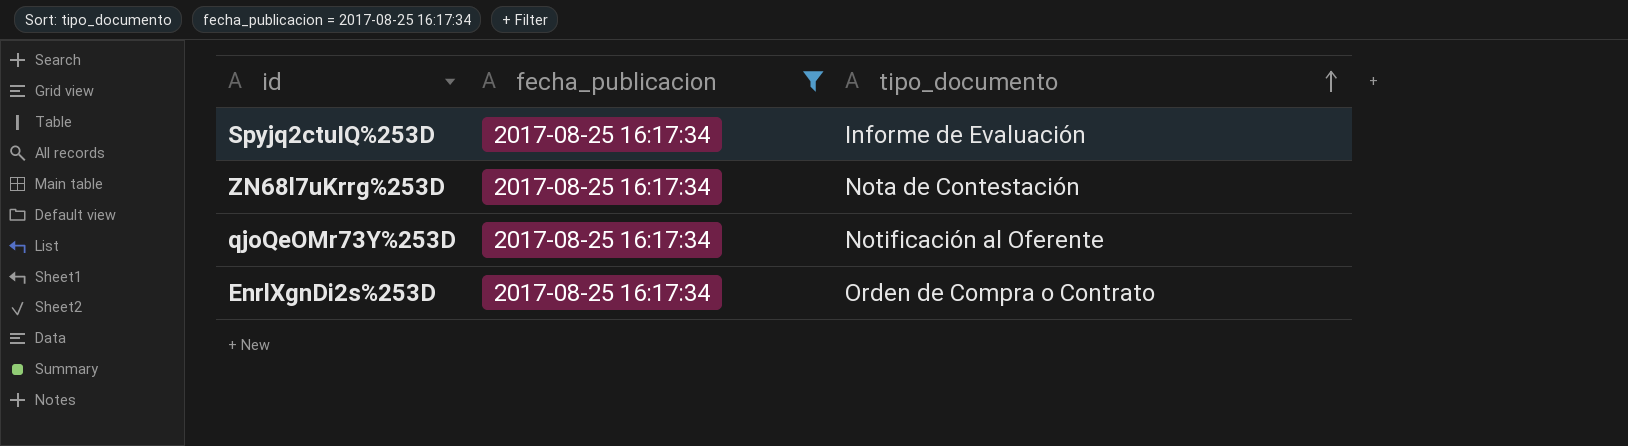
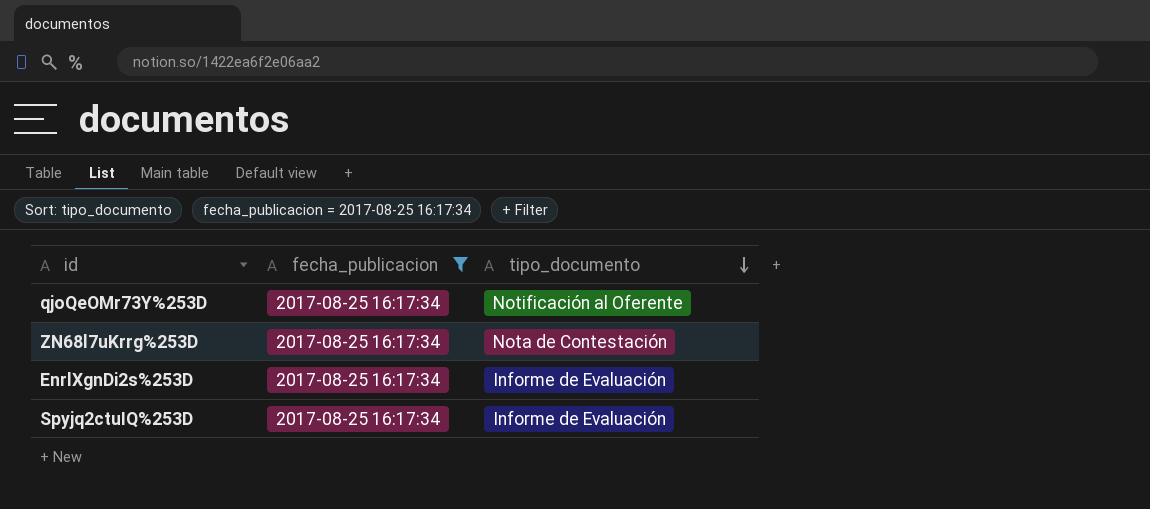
row order: tipo_documento ascending -> tipo_documento descending
EnrlXgnDi2s%253D | tipo_documento: Orden de Compra o Contrato -> Informe de Evaluación

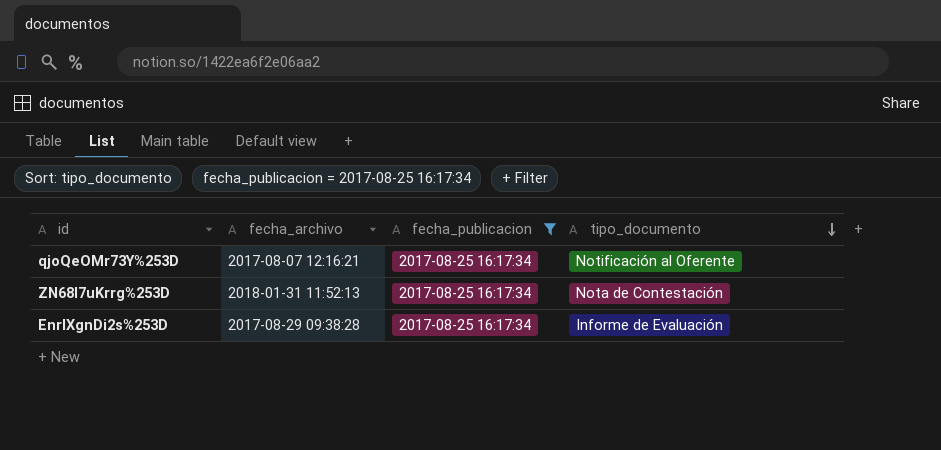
column fecha_archivo | position: none -> 2
row Spyjq2ctuIQ%253D: 2017-08-25 16:17:34 | Informe de Evaluación -> none

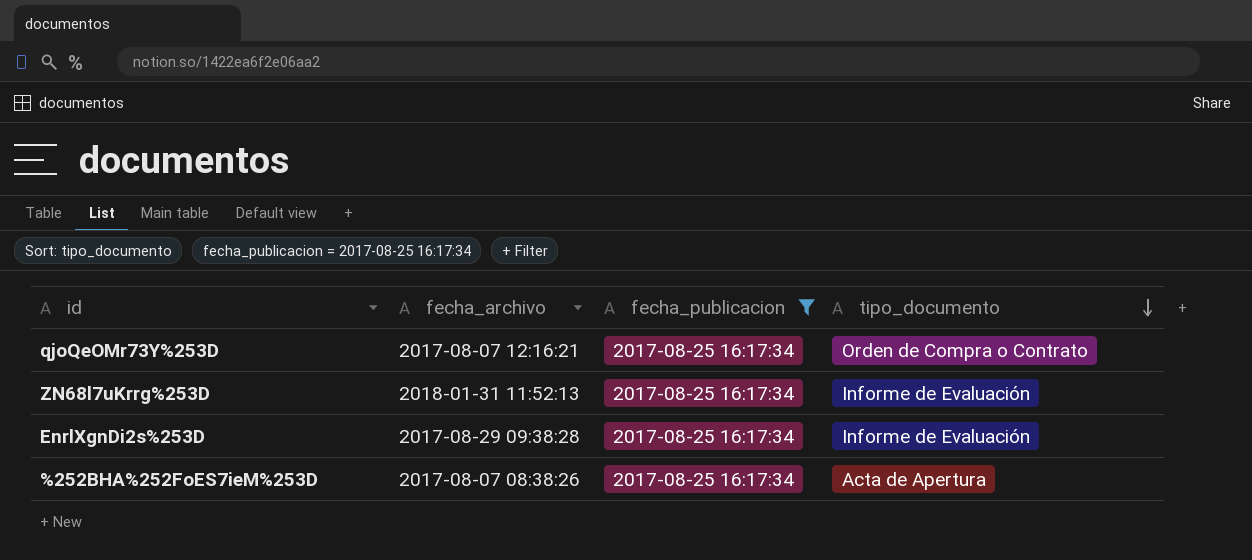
qjoQeOMr73Y%253D | tipo_documento: Notificación al Oferente -> Orden de Compra o Contrato
ZN68l7uKrrg%253D | tipo_documento: Nota de Contestación -> Informe de Evaluación
row %252BHA%252FoES7ieM%253D: none -> 2017-08-07 08:38:26 | 2017-08-25 16:17:34 | Acta de Apertura

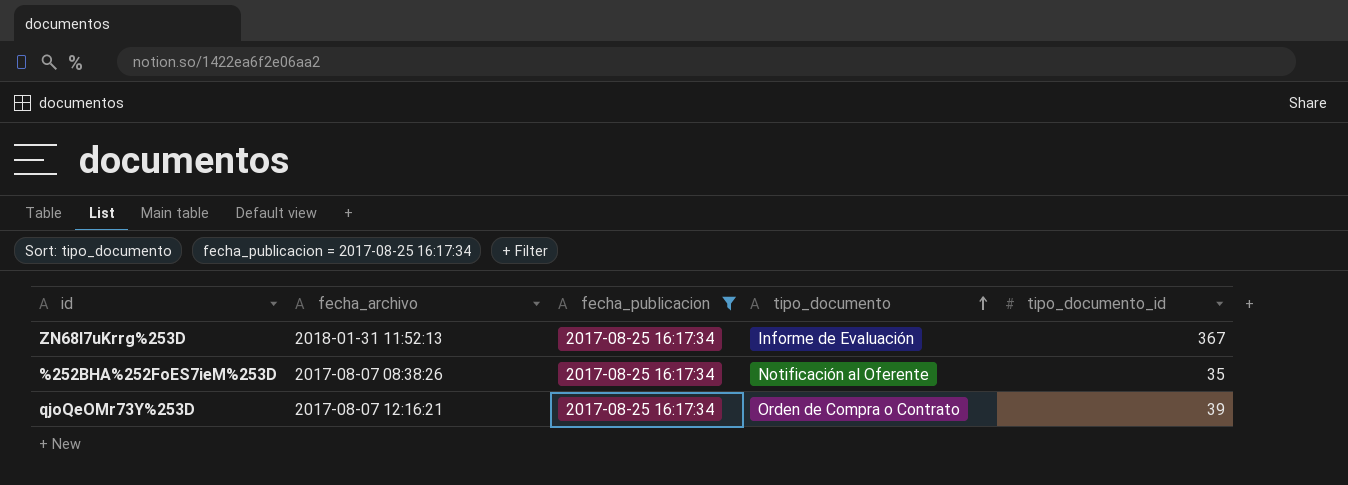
row order: tipo_documento descending -> tipo_documento ascending
column tipo_documento_id | position: none -> 5
row EnrlXgnDi2s%253D: 2017-08-29 09:38:28 | 2017-08-25 16:17:34 | Informe de Evaluación -> none
%252BHA%252FoES7ieM%253D | tipo_documento: Acta de Apertura -> Notificación al Oferente

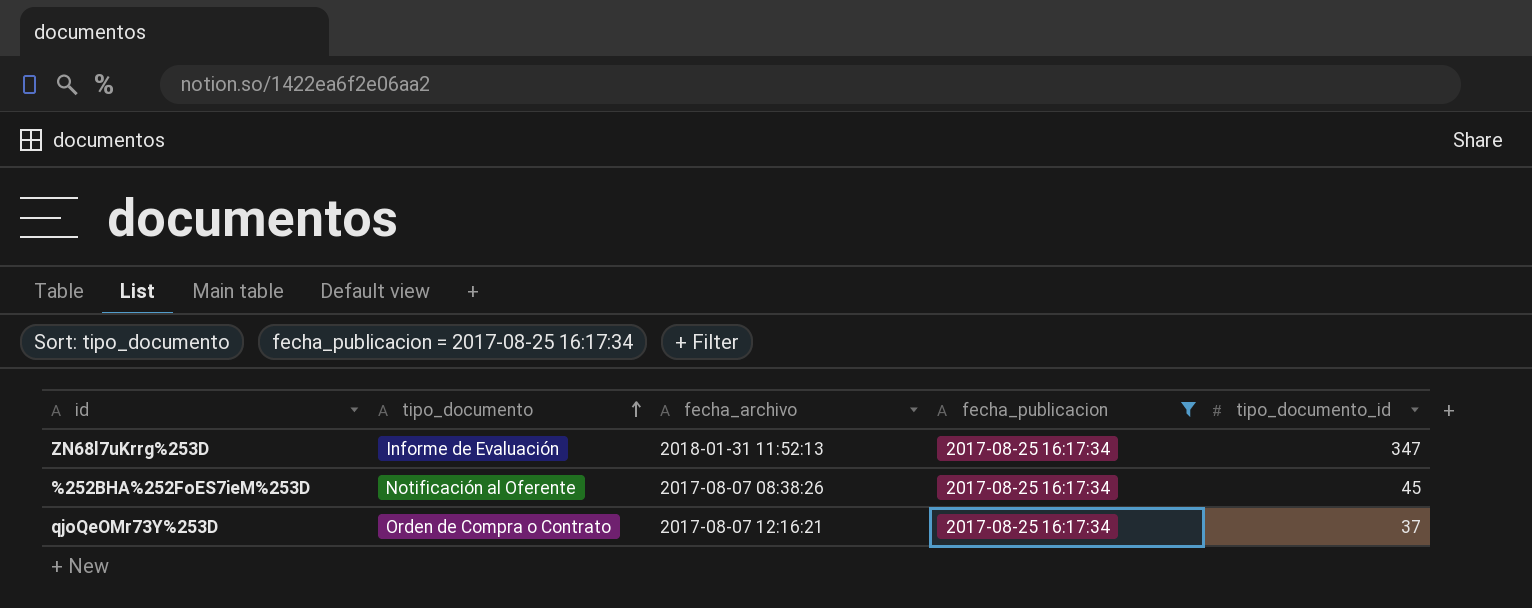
column tipo_documento | position: 4 -> 2
ZN68l7uKrrg%253D | tipo_documento_id: 367 -> 347
%252BHA%252FoES7ieM%253D | tipo_documento_id: 35 -> 45
qjoQeOMr73Y%253D | tipo_documento_id: 39 -> 37

